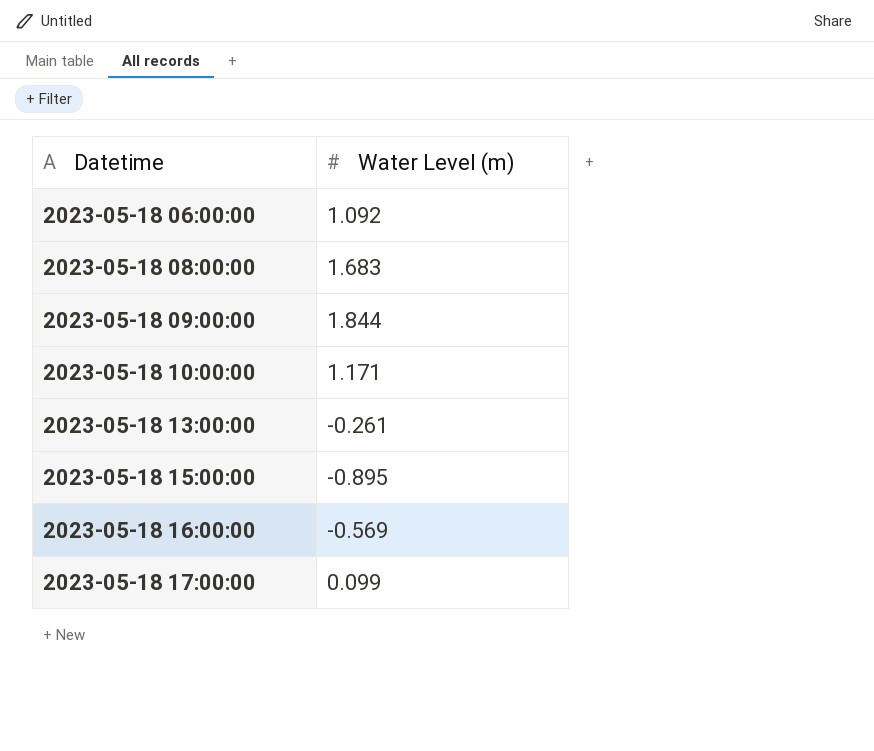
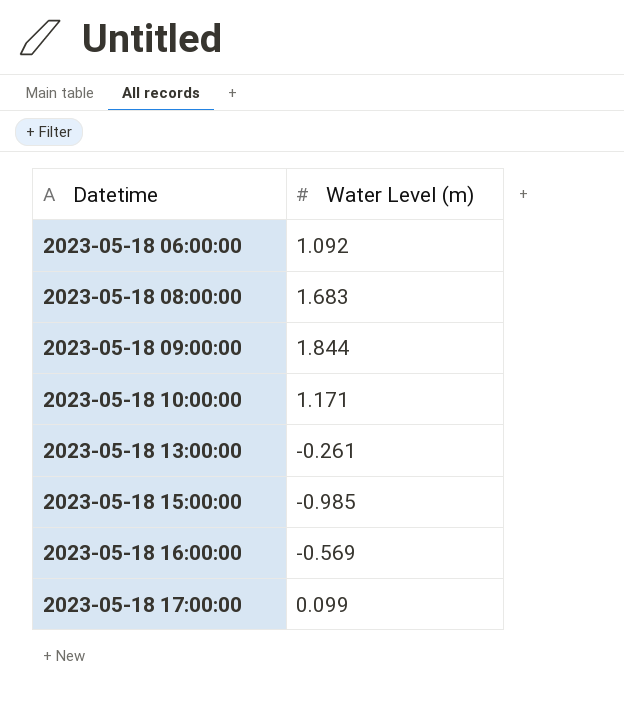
2023-05-18 15:00:00 | Water Level (m): -0.895 -> -0.985

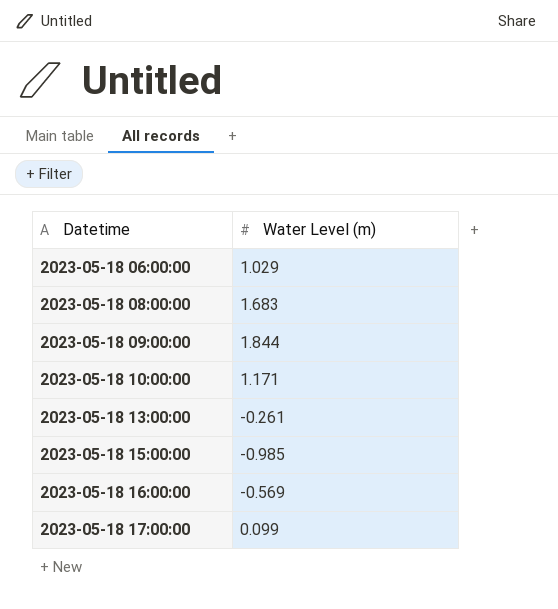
2023-05-18 06:00:00 | Water Level (m): 1.092 -> 1.029

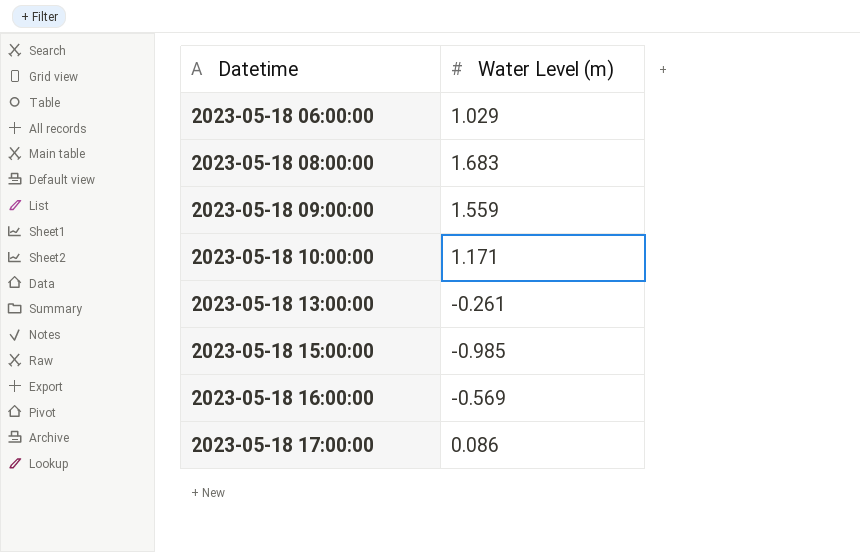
2023-05-18 09:00:00 | Water Level (m): 1.844 -> 1.559
2023-05-18 17:00:00 | Water Level (m): 0.099 -> 0.086

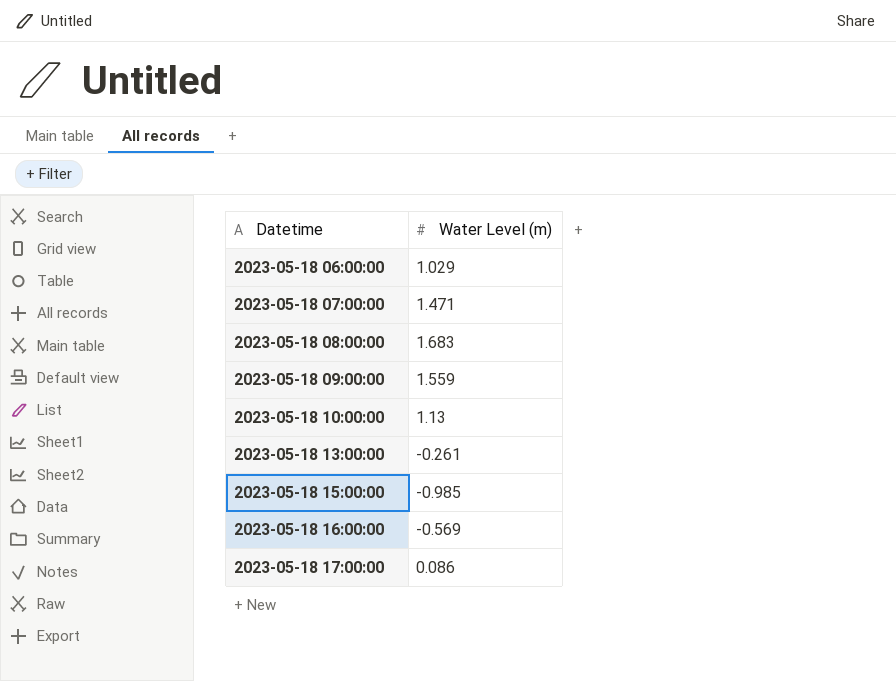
row 2023-05-18 07:00:00: none -> 1.471
2023-05-18 10:00:00 | Water Level (m): 1.171 -> 1.13

